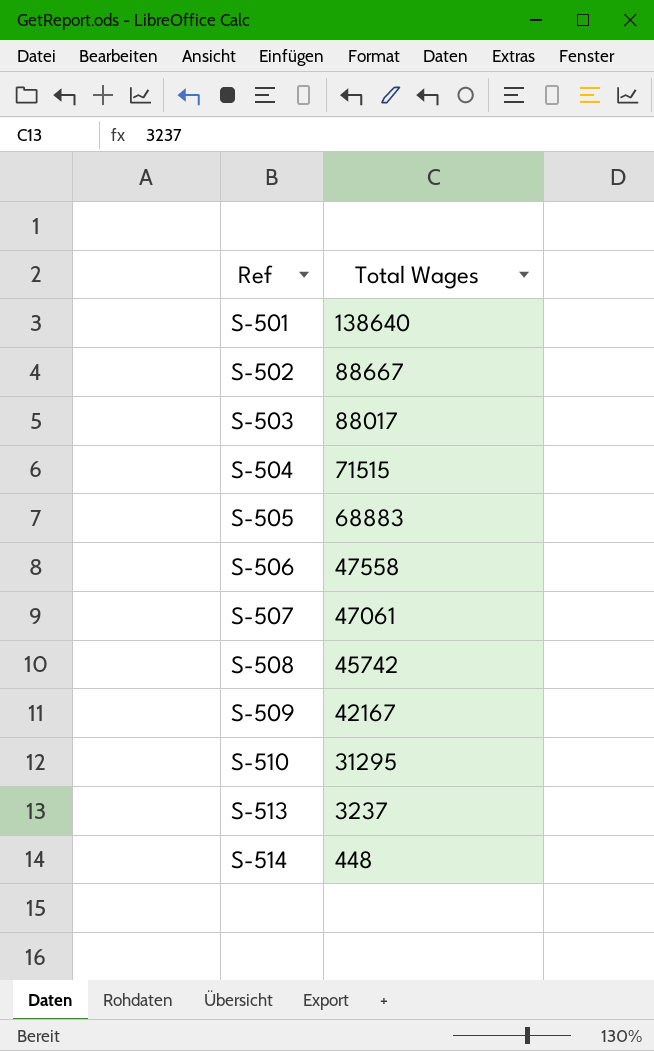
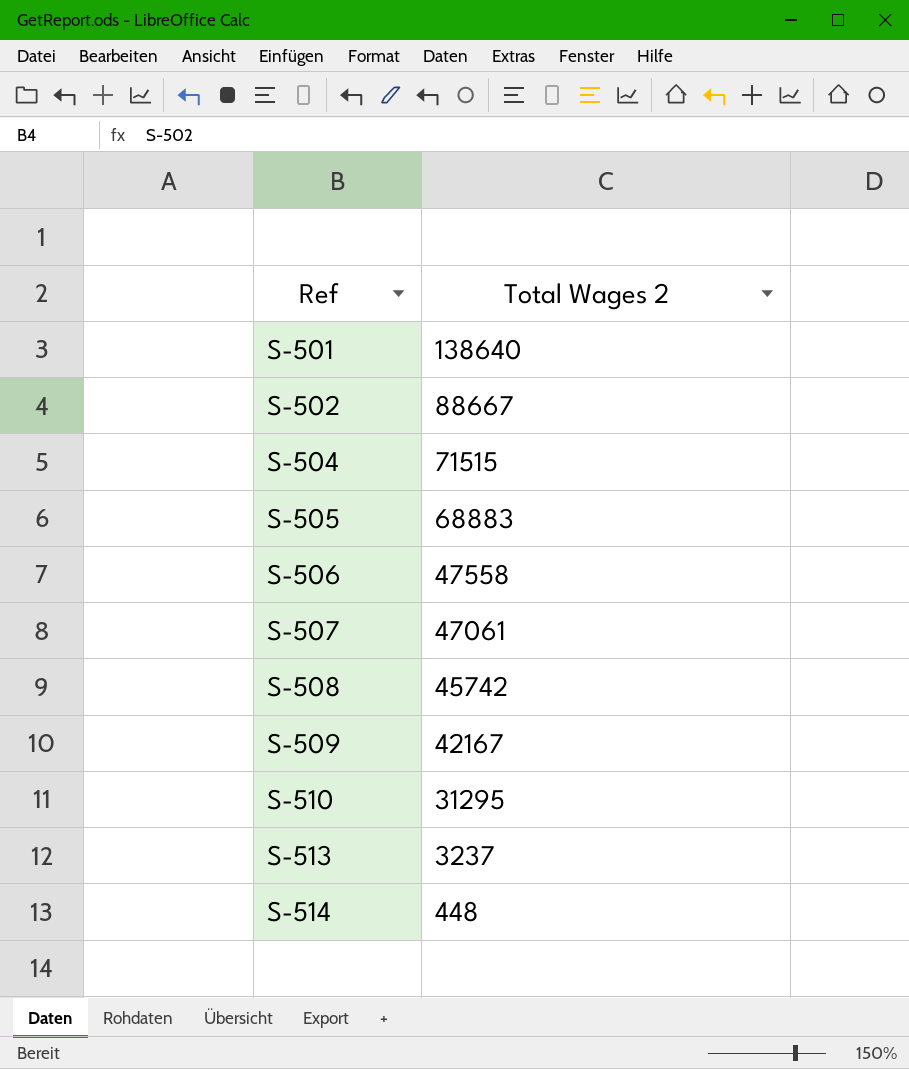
column name: Total Wages -> Total Wages 2
row S-503: 88017 -> none

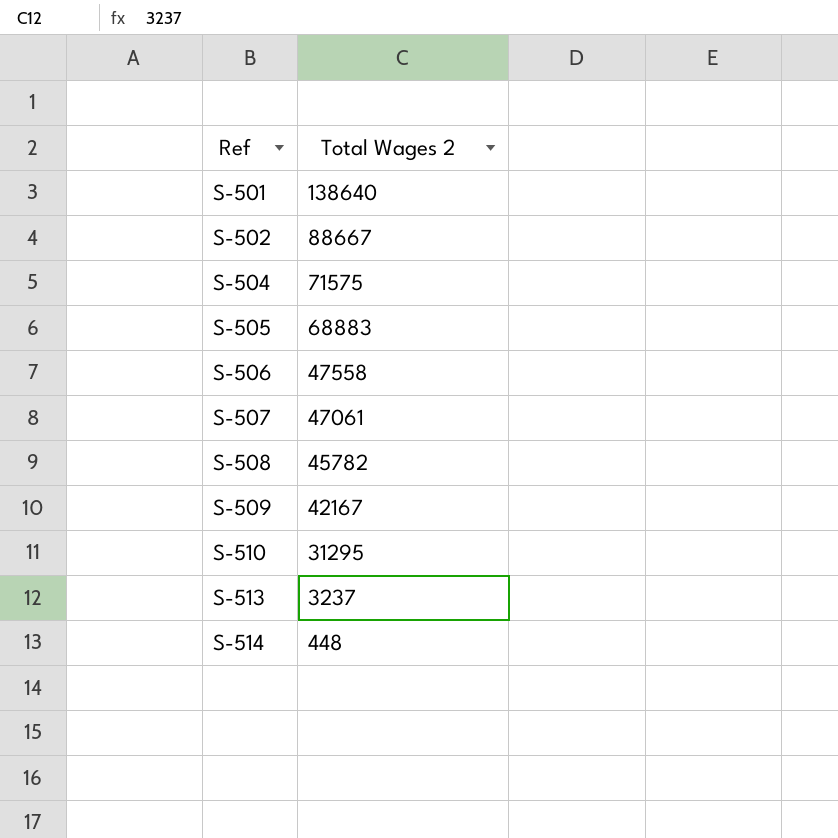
S-504 | Total Wages 2: 71515 -> 71575
S-508 | Total Wages 2: 45742 -> 45782

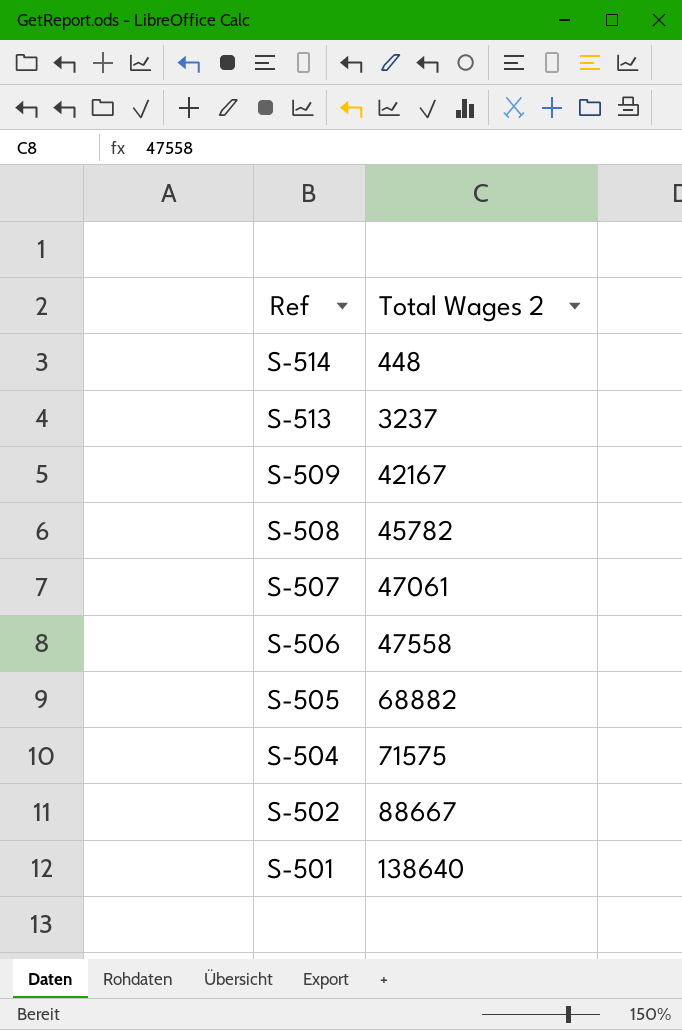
row order: Ref ascending -> Ref descending
row S-510: 31295 -> none
S-505 | Total Wages 2: 68883 -> 68882

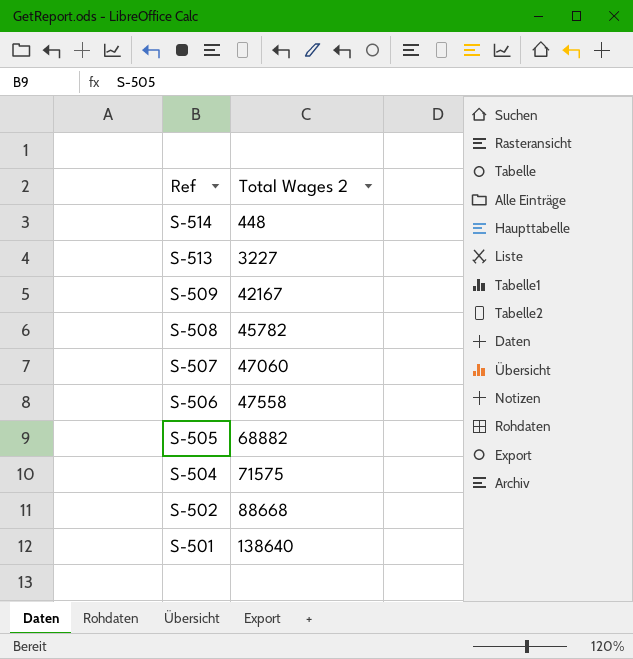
S-513 | Total Wages 2: 3237 -> 3227
S-507 | Total Wages 2: 47061 -> 47060
S-502 | Total Wages 2: 88667 -> 88668

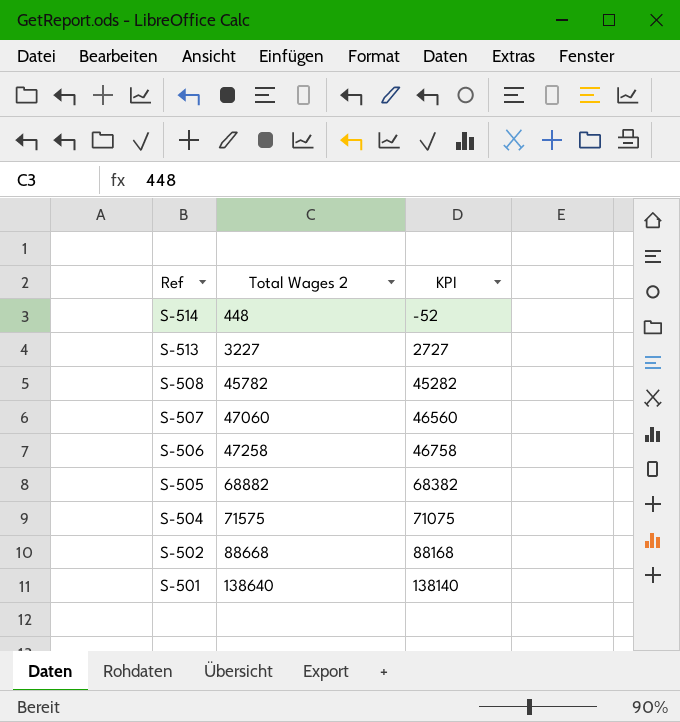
column KPI | formula: none -> [Total Wages 2] - 500
row S-509: 42167 -> none
S-506 | Total Wages 2: 47558 -> 47258

